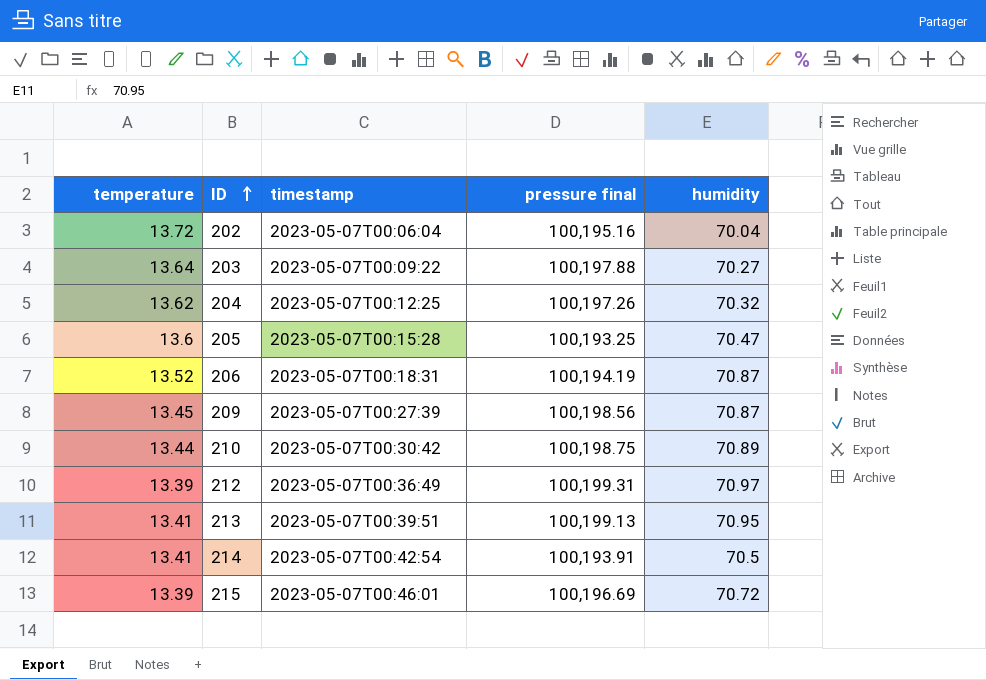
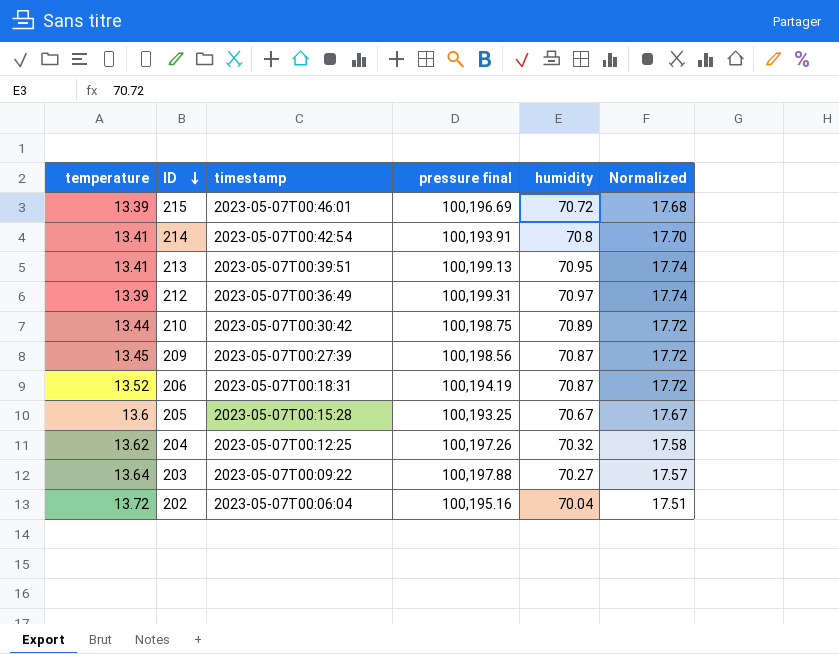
row order: ID ascending -> ID descending
column Normalized | formula: none -> [humidity] * 0.25
214 | humidity: 70.5 -> 70.8
205 | humidity: 70.47 -> 70.67

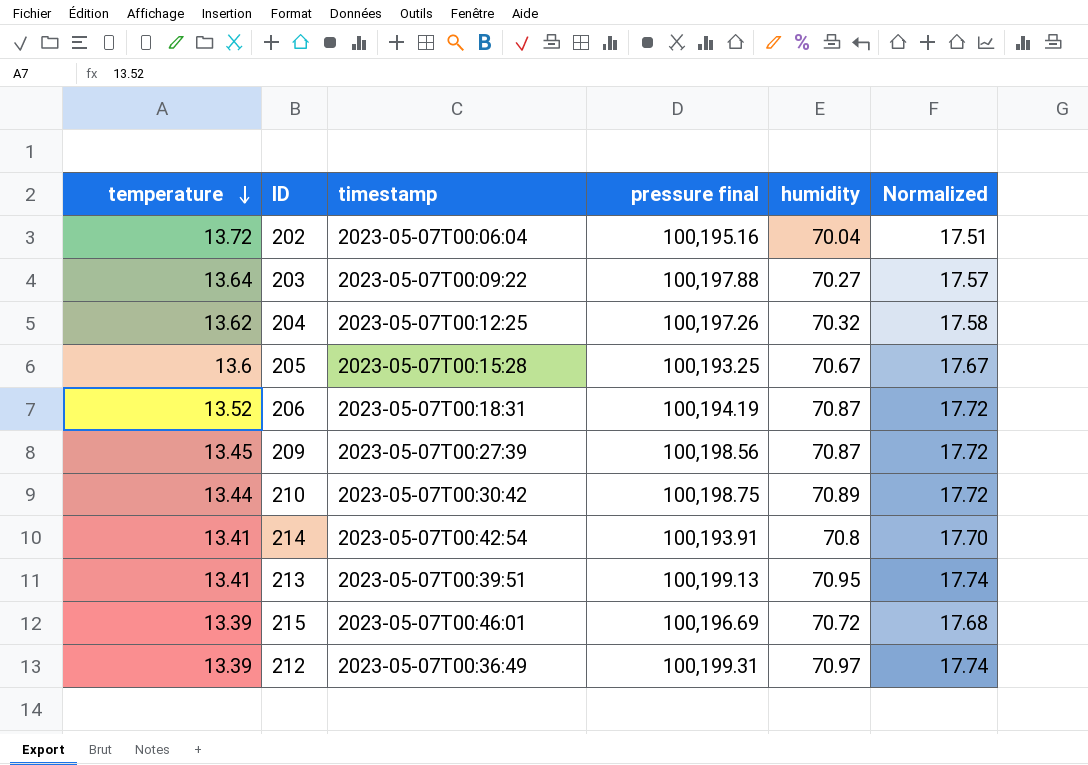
row order: ID descending -> temperature descending

